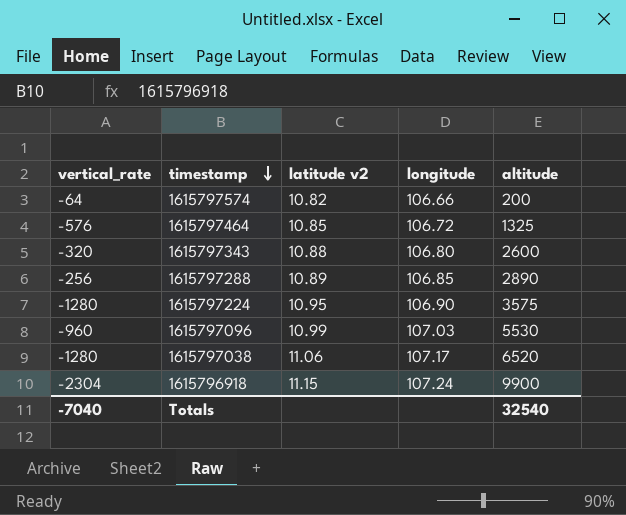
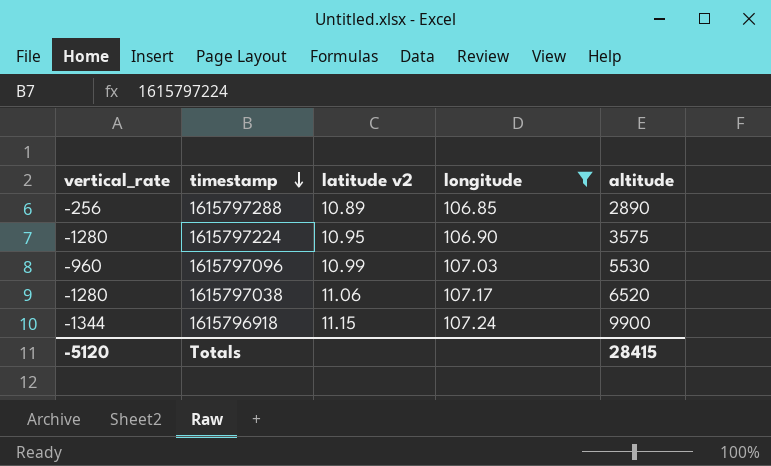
filter: none -> longitude >= 106.85
1615796918 | vertical_rate: -2304 -> -1344
Totals | vertical_rate: -7040 -> -5120
Totals | altitude: 32540 -> 28415

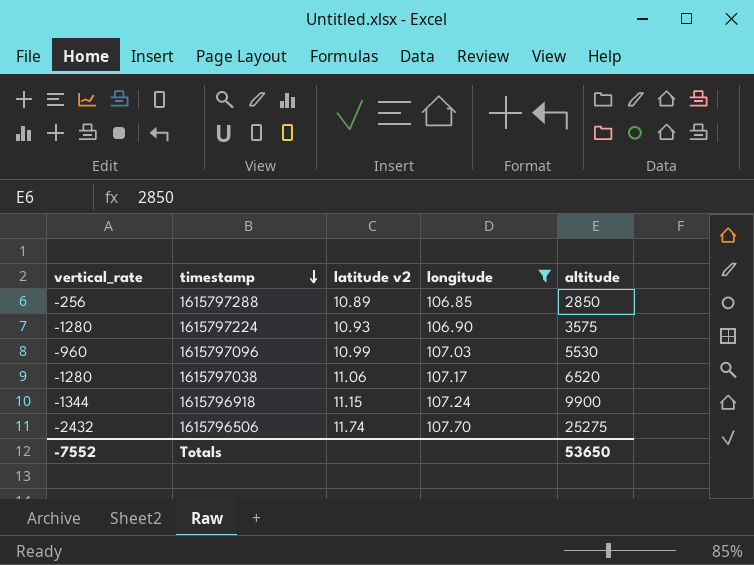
1615797288 | altitude: 2890 -> 2850
1615797224 | latitude v2: 10.95 -> 10.93
row 1615796506: none -> -2432 | 11.74 | 107.70 | 25275
Totals | vertical_rate: -5120 -> -7552
Totals | altitude: 28415 -> 53650

